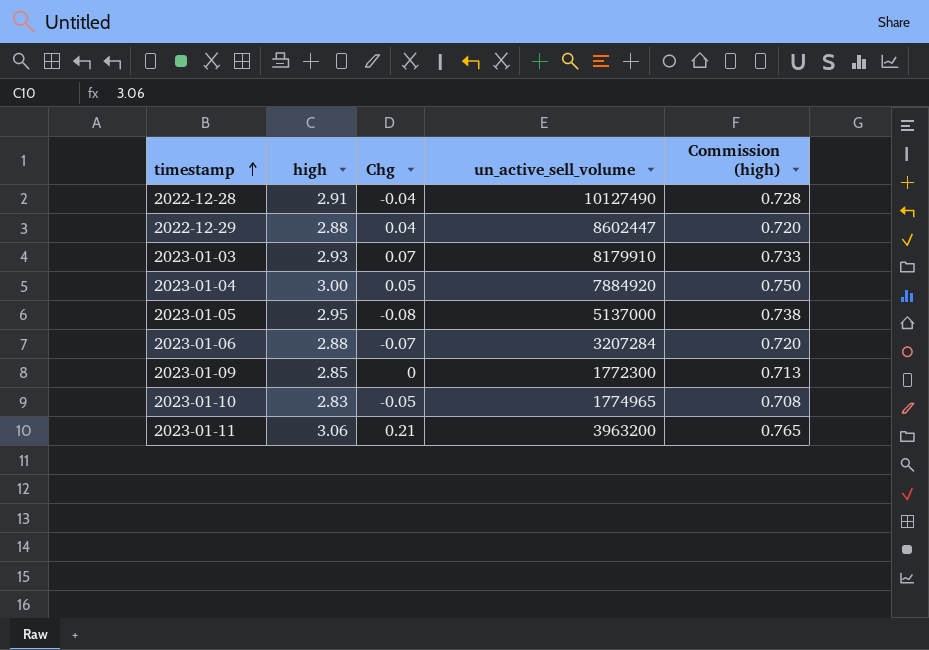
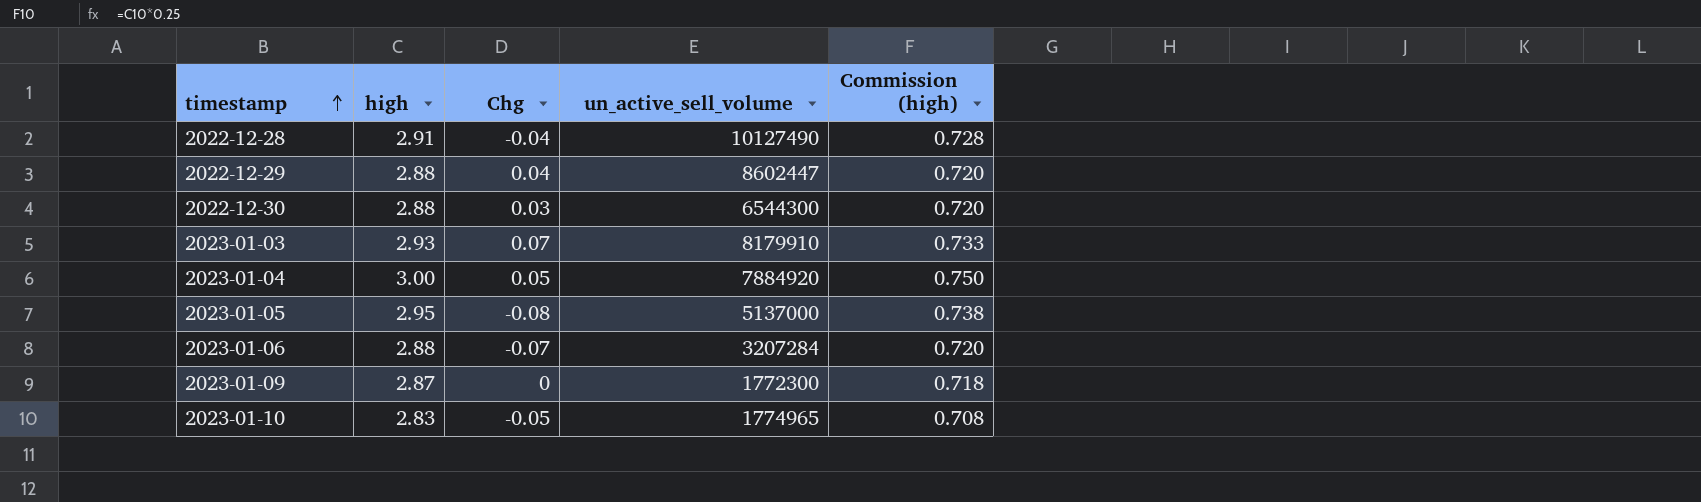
row 2023-01-11: 3.06 | 0.21 | 3963200 | 0.765 -> none
row 2022-12-30: none -> 2.88 | 0.03 | 6544300 | 0.720
2023-01-09 | high: 2.85 -> 2.87
2023-01-09 | Commission (high): 0.713 -> 0.718

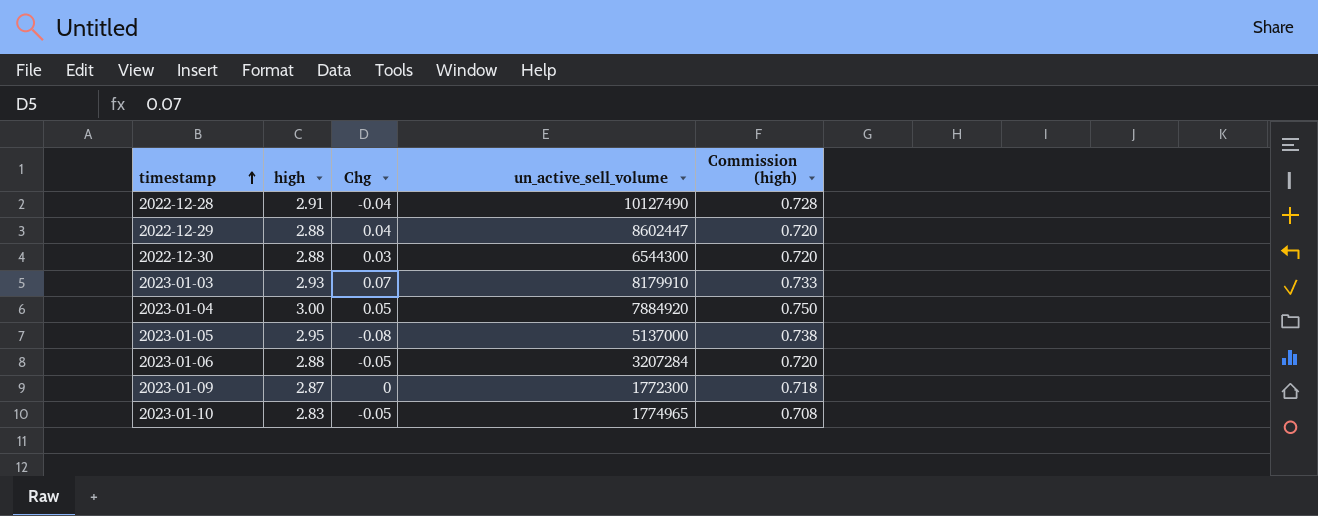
2023-01-06 | Chg: -0.07 -> -0.05

